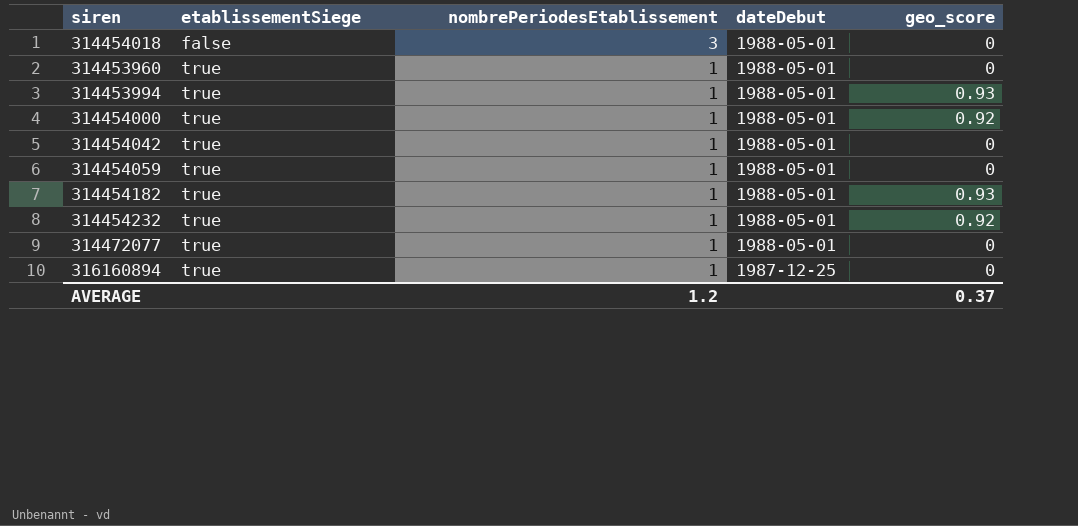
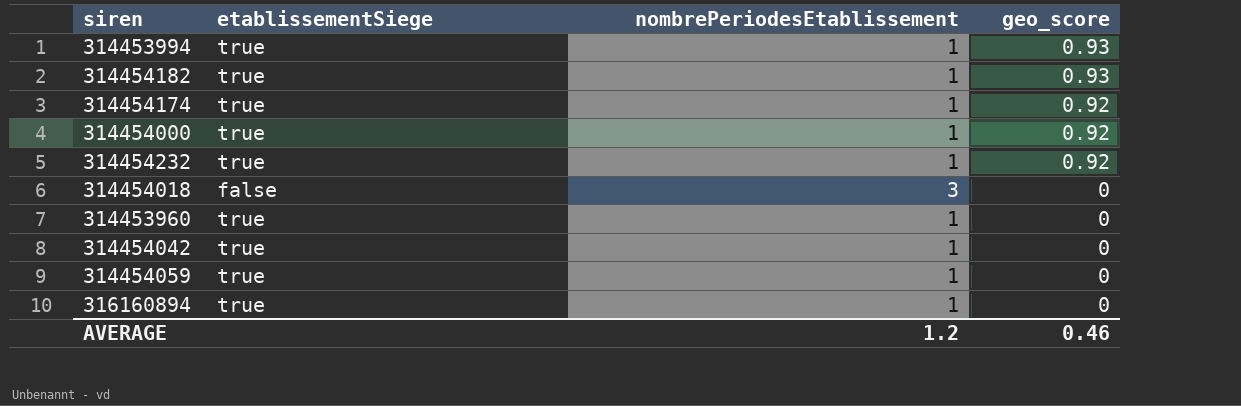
row order: etablissementSiege ascending -> geo_score descending
column dateDebut | position: 4 -> none
row 314472077: true | 1 | 1988-05-01 | 0 -> none
row 314454174: none -> true | 1 | 0.92
AVERAGE | geo_score: 0.37 -> 0.46

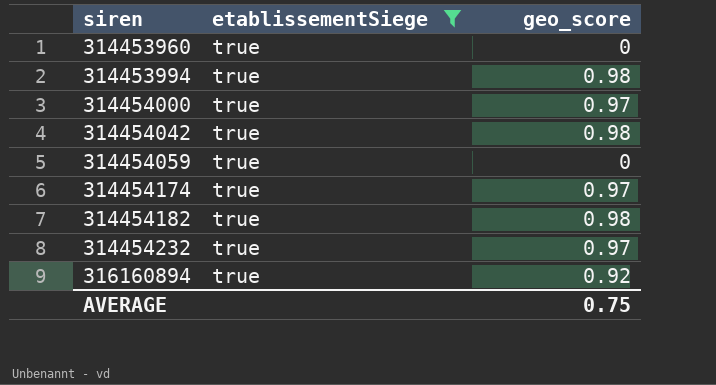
filter: none -> etablissementSiege = true
row order: geo_score descending -> siren ascending
column nombrePeriodesEtablissement | position: 3 -> none
314453994 | geo_score: 0.93 -> 0.98
314454000 | geo_score: 0.92 -> 0.97
314454042 | geo_score: 0 -> 0.98
314454174 | geo_score: 0.92 -> 0.97
314454182 | geo_score: 0.93 -> 0.98
314454232 | geo_score: 0.92 -> 0.97
316160894 | geo_score: 0 -> 0.92
AVERAGE | geo_score: 0.46 -> 0.75

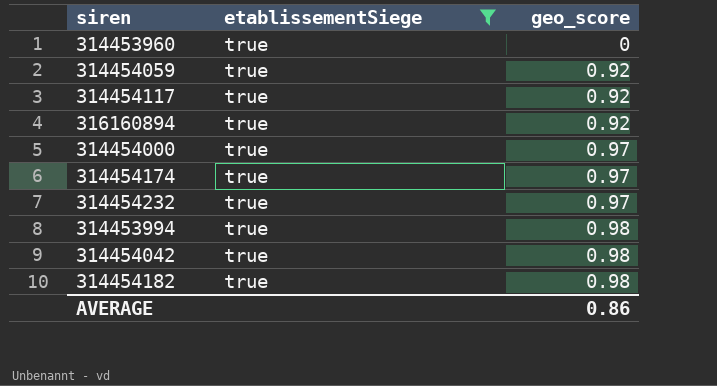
row order: siren ascending -> geo_score ascending
314454059 | geo_score: 0 -> 0.92
row 314454117: none -> true | 0.92
AVERAGE | geo_score: 0.75 -> 0.86

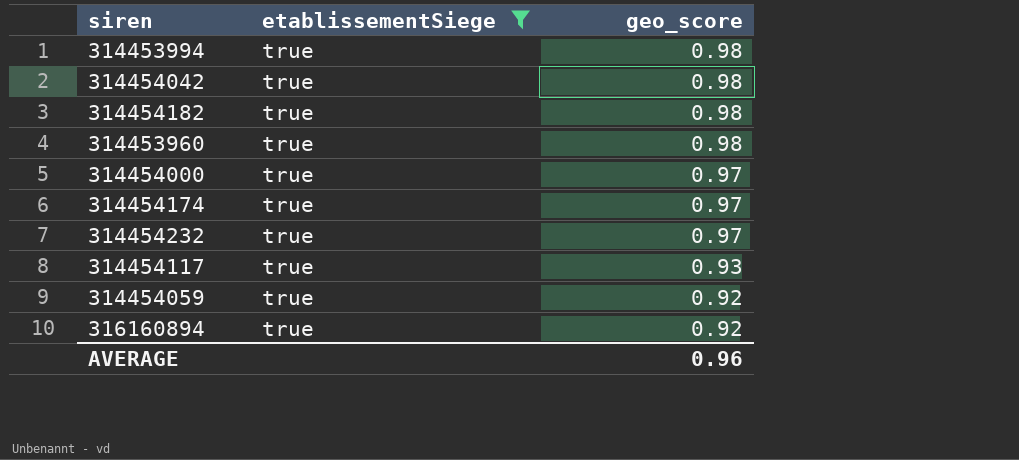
row order: geo_score ascending -> geo_score descending
314453960 | geo_score: 0 -> 0.98
314454117 | geo_score: 0.92 -> 0.93
AVERAGE | geo_score: 0.86 -> 0.96

